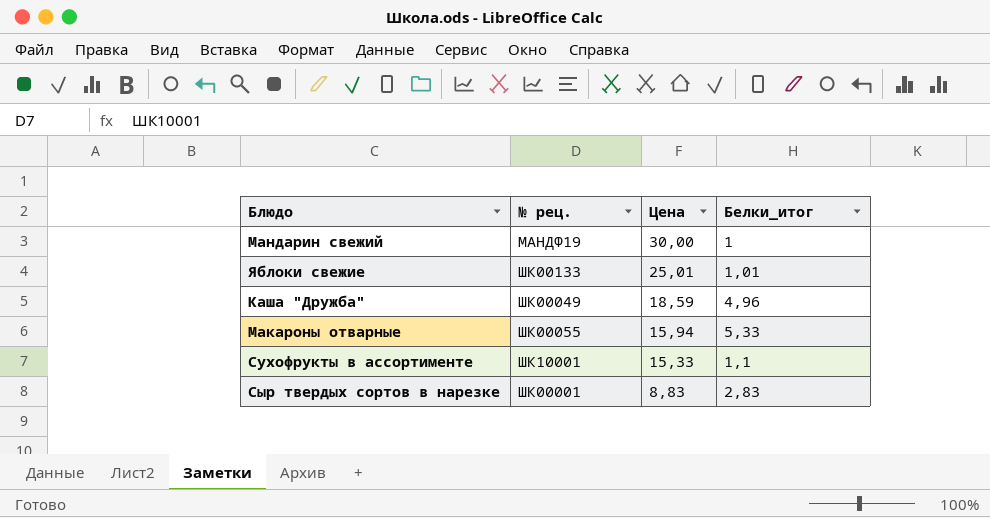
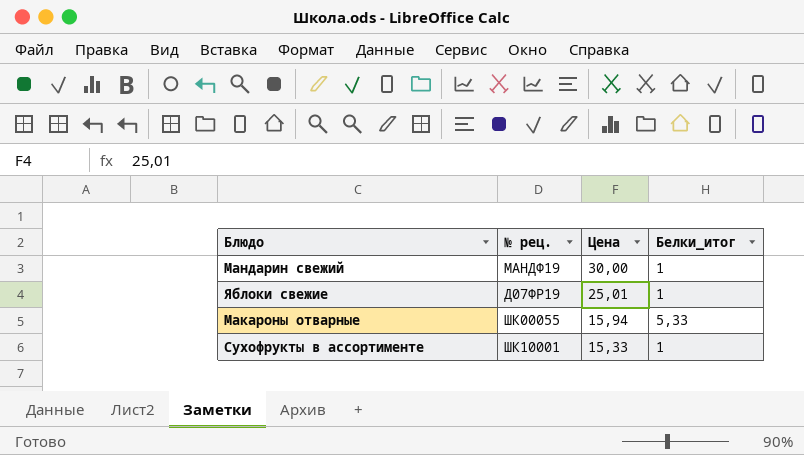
row Каша "Дружба": ШК00049 | 18,59 | 4,96 -> none
row Сыр твердых сортов в нарезке: ШК00001 | 8,83 | 2,83 -> none
Яблоки свежие | № рец.: ШК00133 -> Д07ФР19
Яблоки свежие | Белки_итог: 1,01 -> 1
Сухофрукты в ассортименте | Белки_итог: 1,1 -> 1

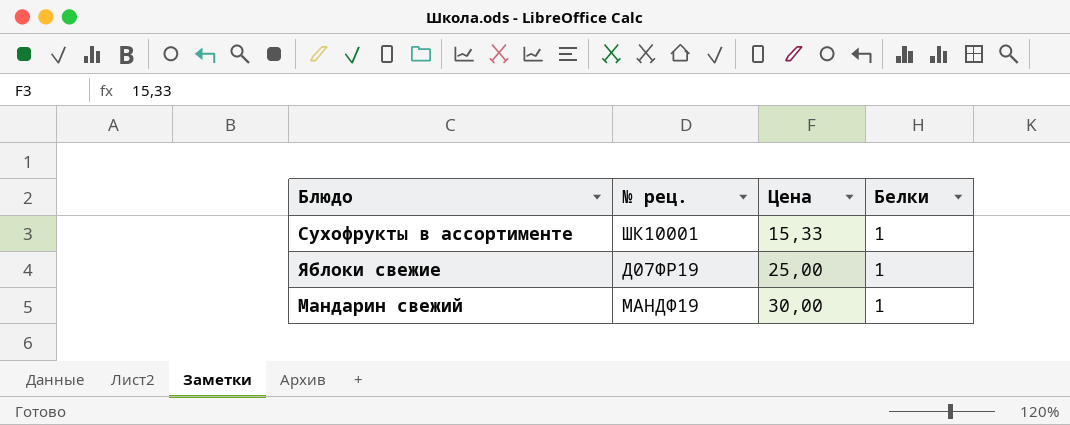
row order: Цена descending -> Цена ascending
column name: Белки_итог -> Белки
row Макароны отварные: ШК00055 | 15,94 | 5,33 -> none
Яблоки свежие | Цена: 25,01 -> 25,00

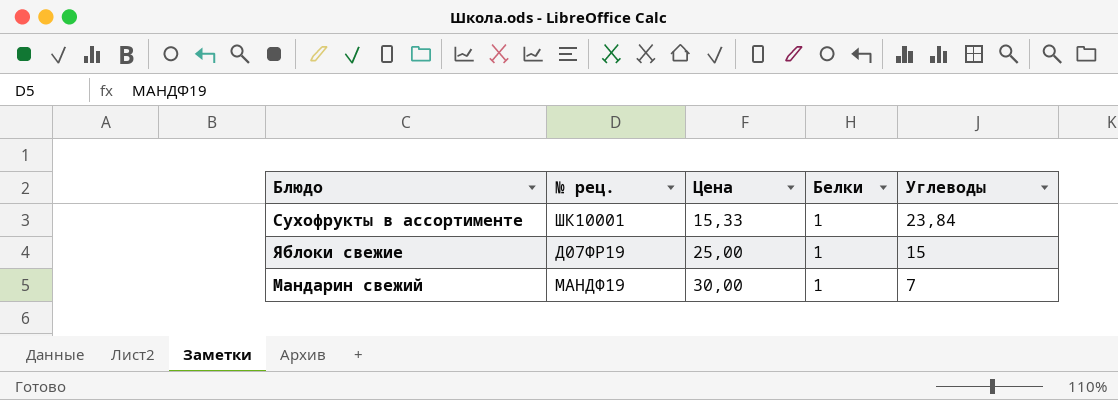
column Углеводы | position: none -> 5

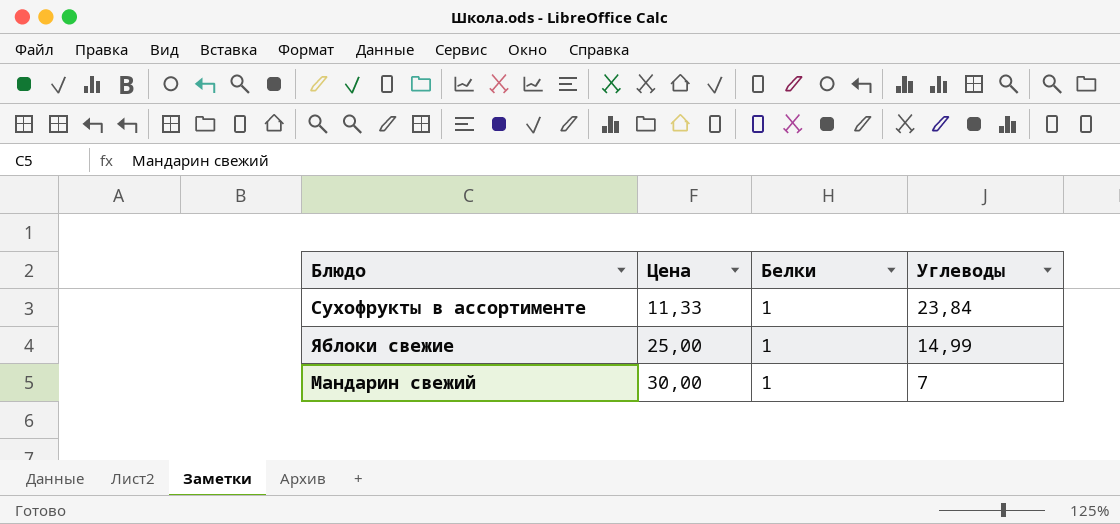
column № рец. | position: 2 -> none
Сухофрукты в ассортименте | Цена: 15,33 -> 11,33
Яблоки свежие | Углеводы: 15 -> 14,99

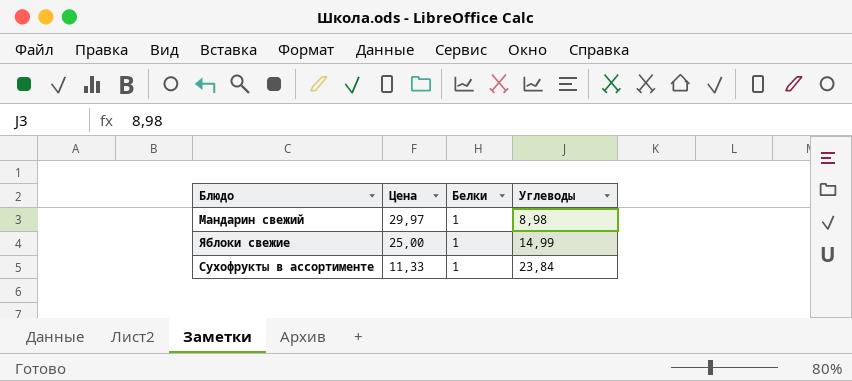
row order: Цена ascending -> Цена descending
Мандарин свежий | Цена: 30,00 -> 29,97
Мандарин свежий | Углеводы: 7 -> 8,98

